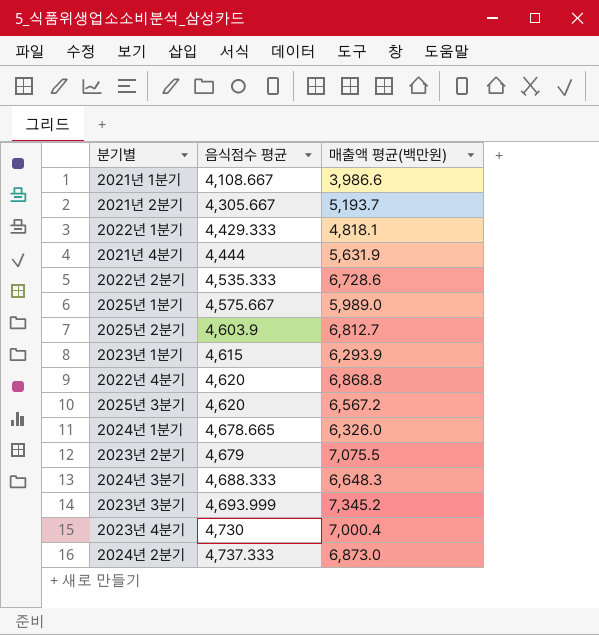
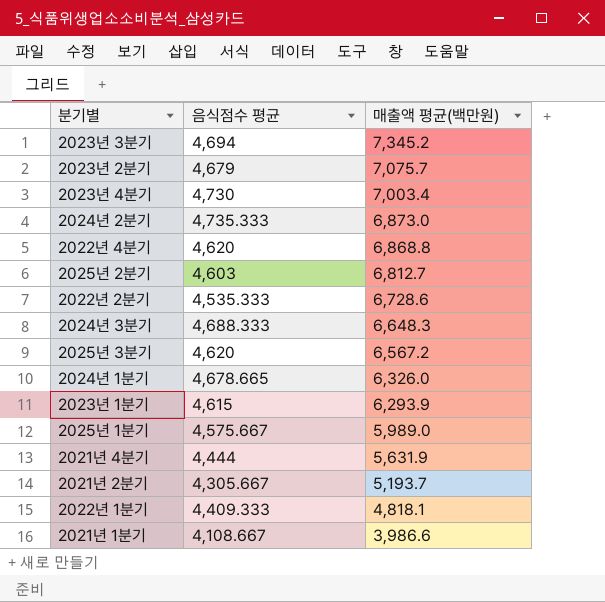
row order: 음식점수 평균 ascending -> 매출액 평균(백만원) descending
2023년 3분기 | 음식점수 평균: 4,693.999 -> 4,694
2023년 2분기 | 매출액 평균(백만원): 7,075.5 -> 7,075.7
2023년 4분기 | 매출액 평균(백만원): 7,000.4 -> 7,003.4
2024년 2분기 | 음식점수 평균: 4,737.333 -> 4,735.333
2025년 2분기 | 음식점수 평균: 4,603.9 -> 4,603
2022년 1분기 | 음식점수 평균: 4,429.333 -> 4,409.333

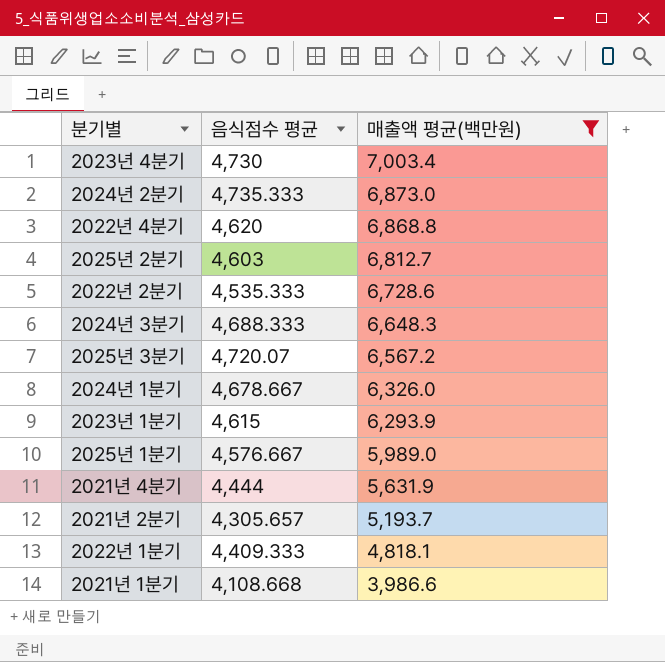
filter: none -> 매출액 평균(백만원) <= 7,003.4
2025년 3분기 | 음식점수 평균: 4,620 -> 4,720.07
2024년 1분기 | 음식점수 평균: 4,678.665 -> 4,678.667
2025년 1분기 | 음식점수 평균: 4,575.667 -> 4,576.667
2021년 2분기 | 음식점수 평균: 4,305.667 -> 4,305.657
2021년 1분기 | 음식점수 평균: 4,108.667 -> 4,108.668

